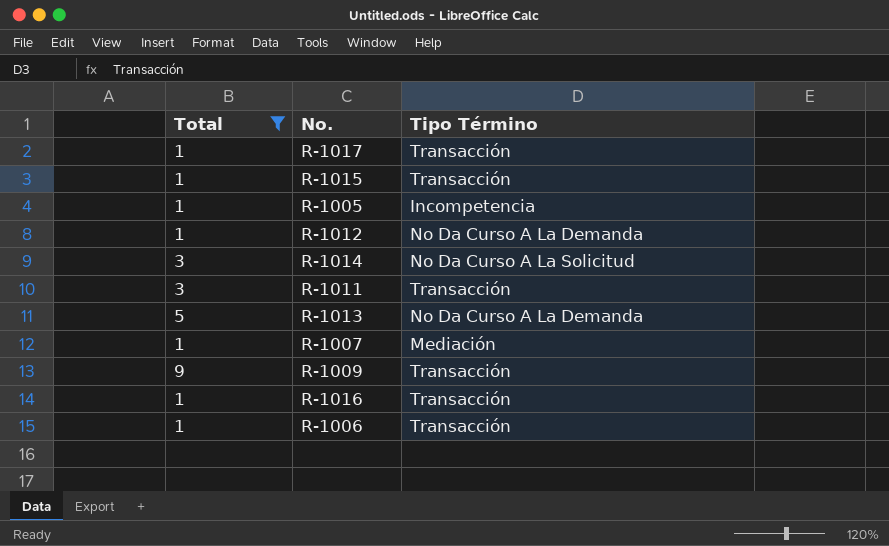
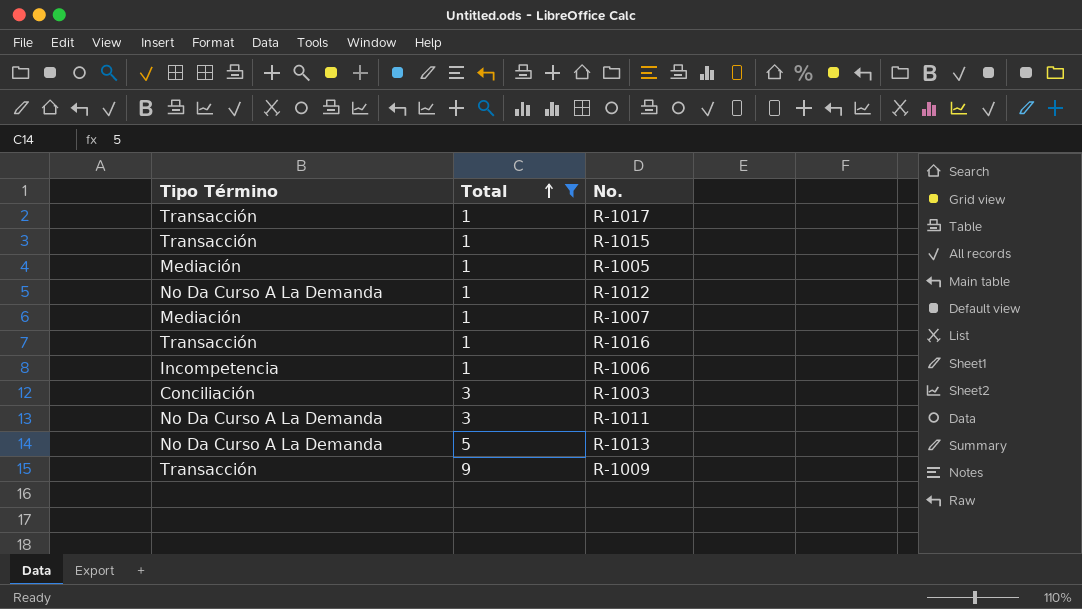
row order: none -> Total ascending
column Tipo Término | position: 3 -> 1
row R-1014: 3 | No Da Curso A La Solicitud -> none
R-1005 | Tipo Término: Incompetencia -> Mediación
R-1006 | Tipo Término: Transacción -> Incompetencia
row R-1003: none -> Conciliación | 3
R-1011 | Tipo Término: Transacción -> No Da Curso A La Demanda

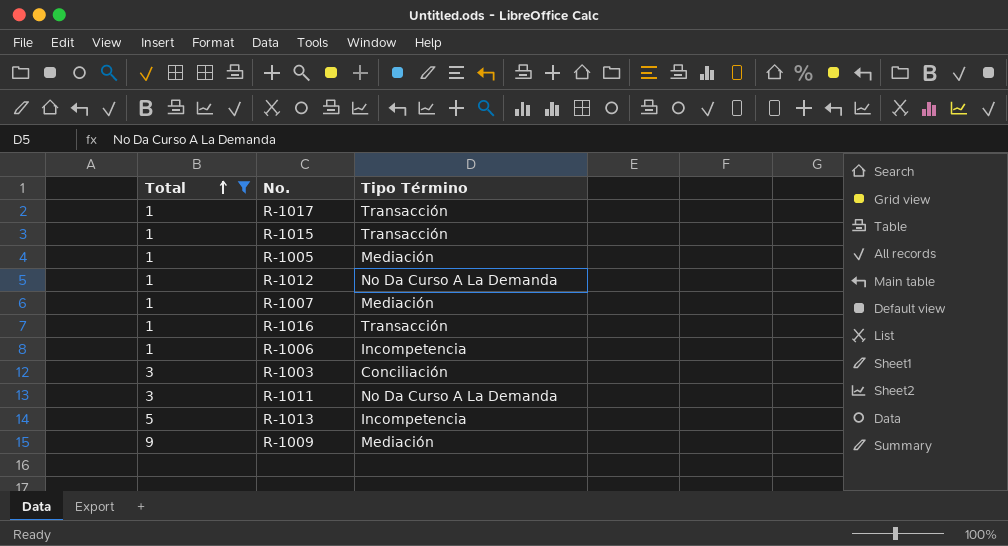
column Tipo Término | position: 1 -> 3
R-1013 | Tipo Término: No Da Curso A La Demanda -> Incompetencia
R-1009 | Tipo Término: Transacción -> Mediación

